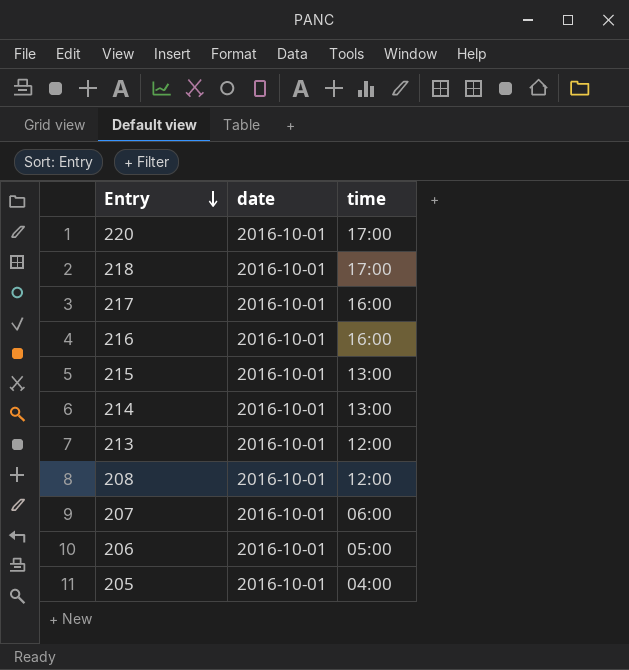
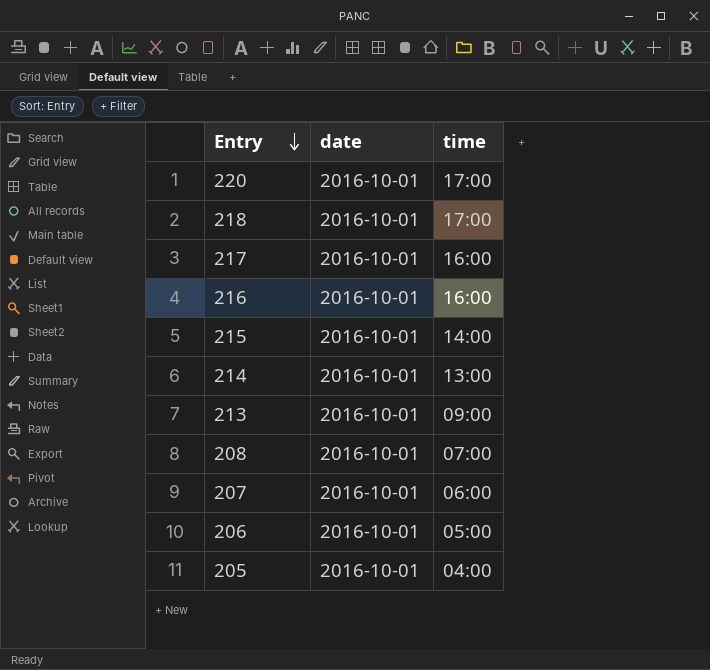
215 | time: 13:00 -> 14:00
213 | time: 12:00 -> 09:00
208 | time: 12:00 -> 07:00

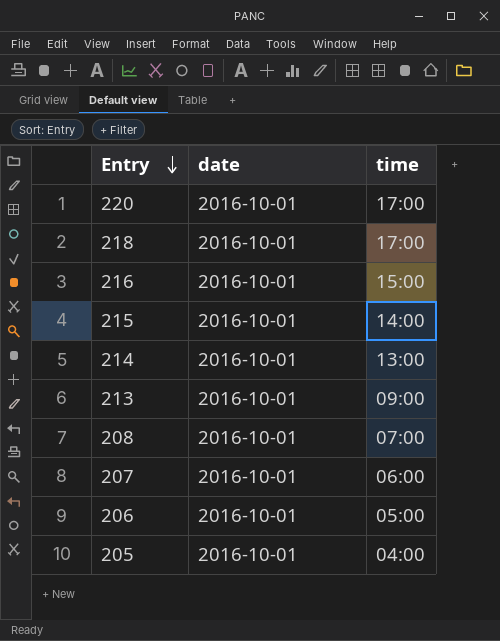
row 217: 2016-10-01 | 16:00 -> none
216 | time: 16:00 -> 15:00

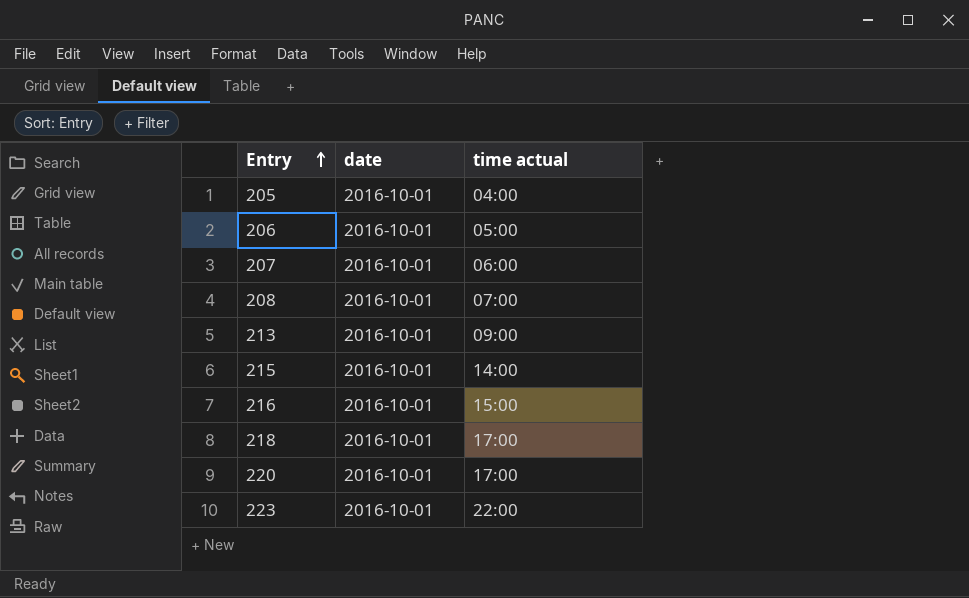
row order: Entry descending -> Entry ascending
column name: time -> time actual
row 214: 2016-10-01 | 13:00 -> none
row 223: none -> 2016-10-01 | 22:00

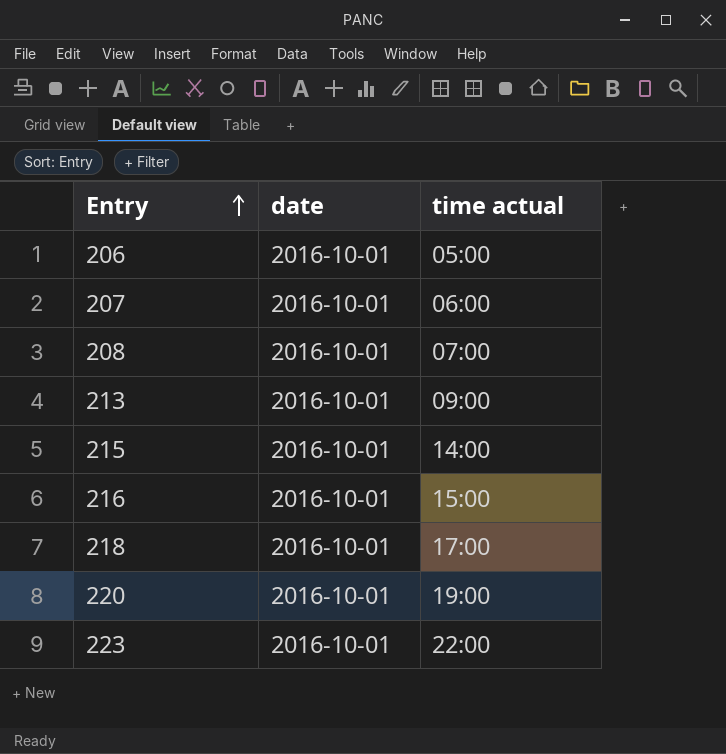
row 205: 2016-10-01 | 04:00 -> none
220 | time actual: 17:00 -> 19:00

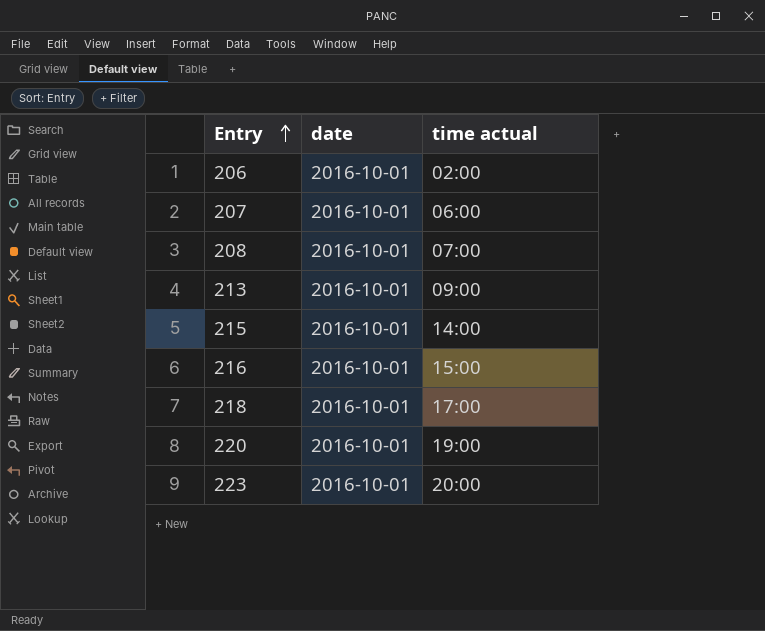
206 | time actual: 05:00 -> 02:00
223 | time actual: 22:00 -> 20:00

